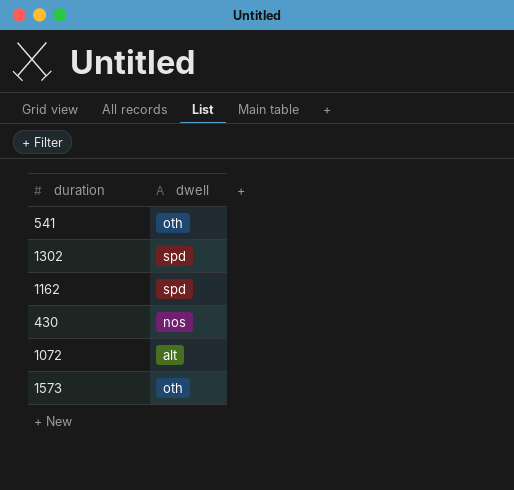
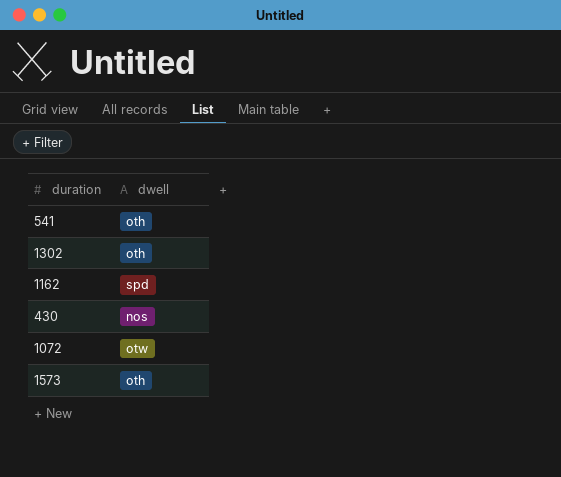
1302 | dwell: spd -> oth
1072 | dwell: alt -> otw

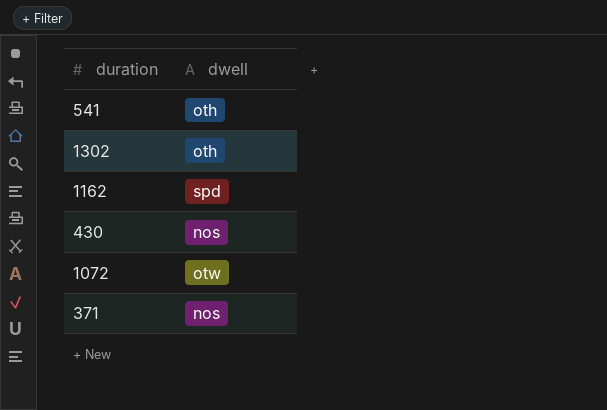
row 1573: oth -> none
row 371: none -> nos

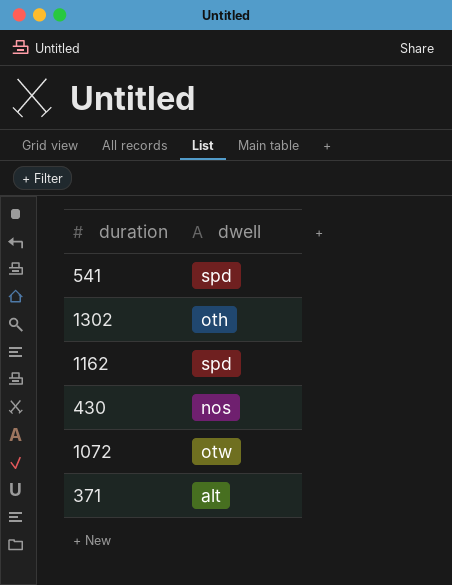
541 | dwell: oth -> spd
371 | dwell: nos -> alt

